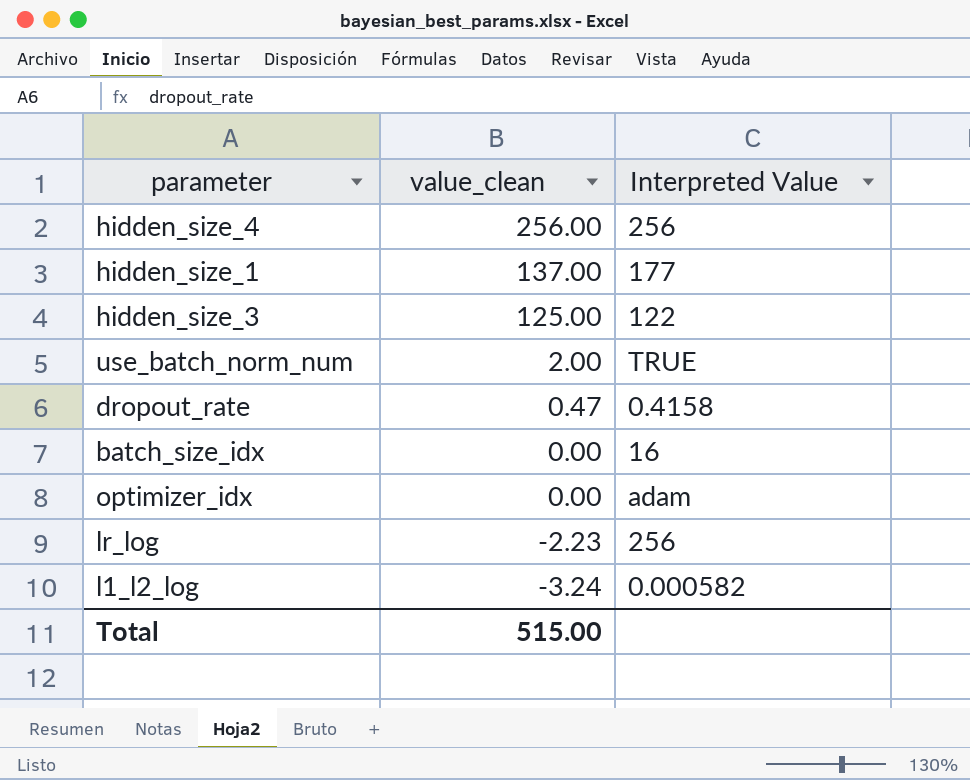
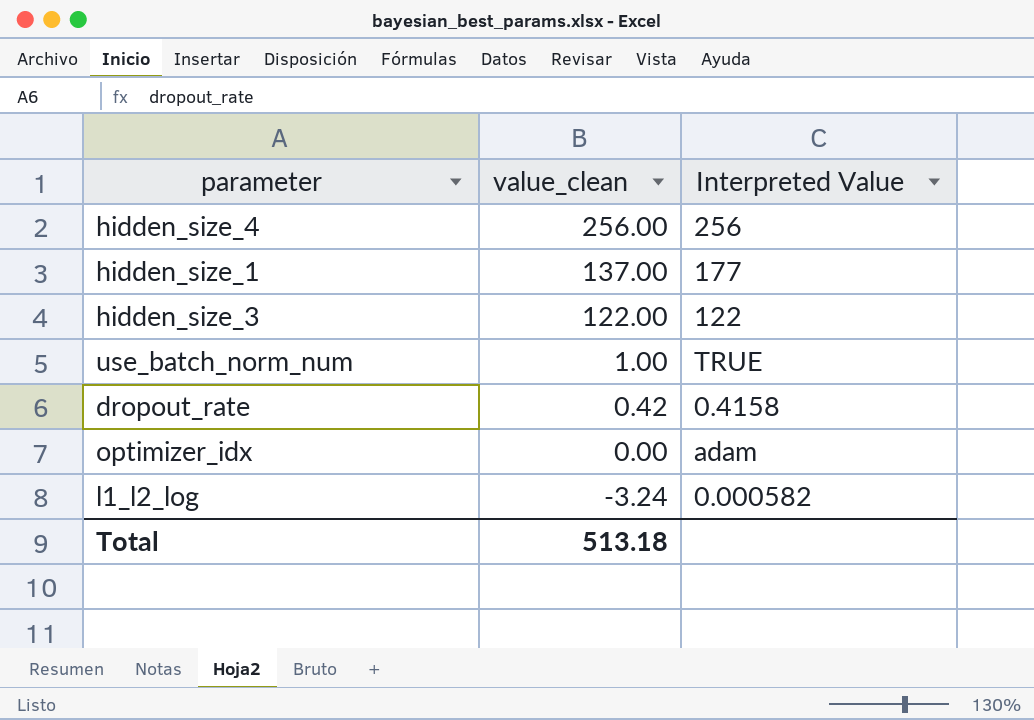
row batch_size_idx: 0.00 | 16 -> none
row lr_log: -2.23 | 256 -> none
hidden_size_3 | value_clean: 125.00 -> 122.00
use_batch_norm_num | value_clean: 2.00 -> 1.00
dropout_rate | value_clean: 0.47 -> 0.42
Total | value_clean: 515.00 -> 513.18

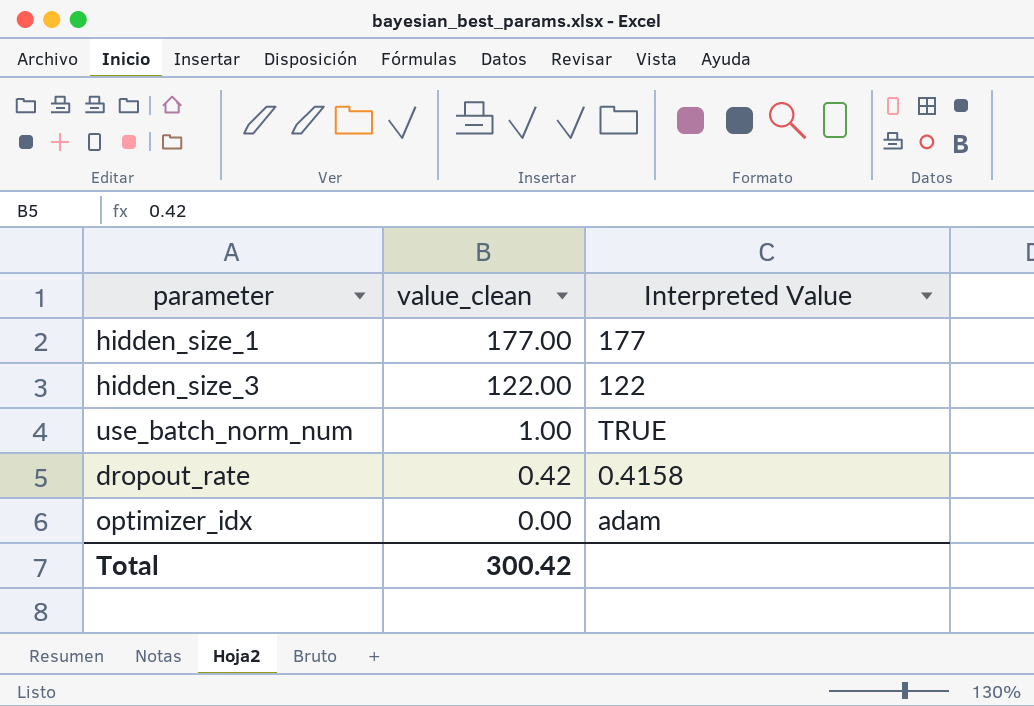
row hidden_size_4: 256.00 | 256 -> none
row l1_l2_log: -3.24 | 0.000582 -> none
hidden_size_1 | value_clean: 137.00 -> 177.00
Total | value_clean: 513.18 -> 300.42

